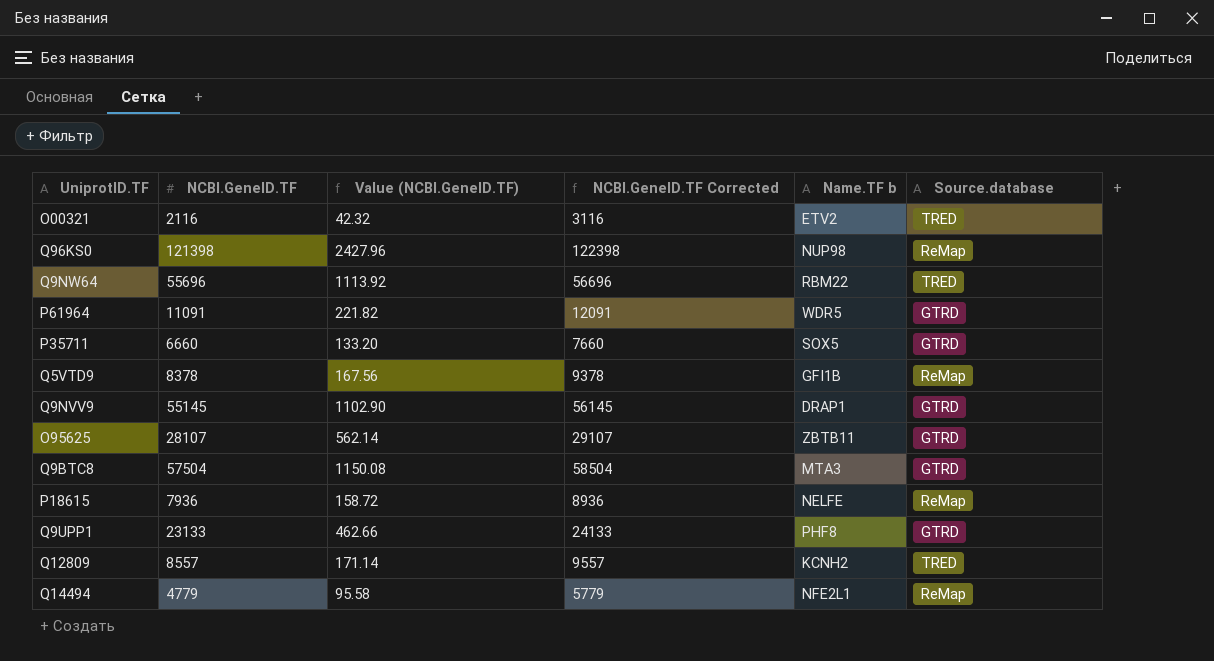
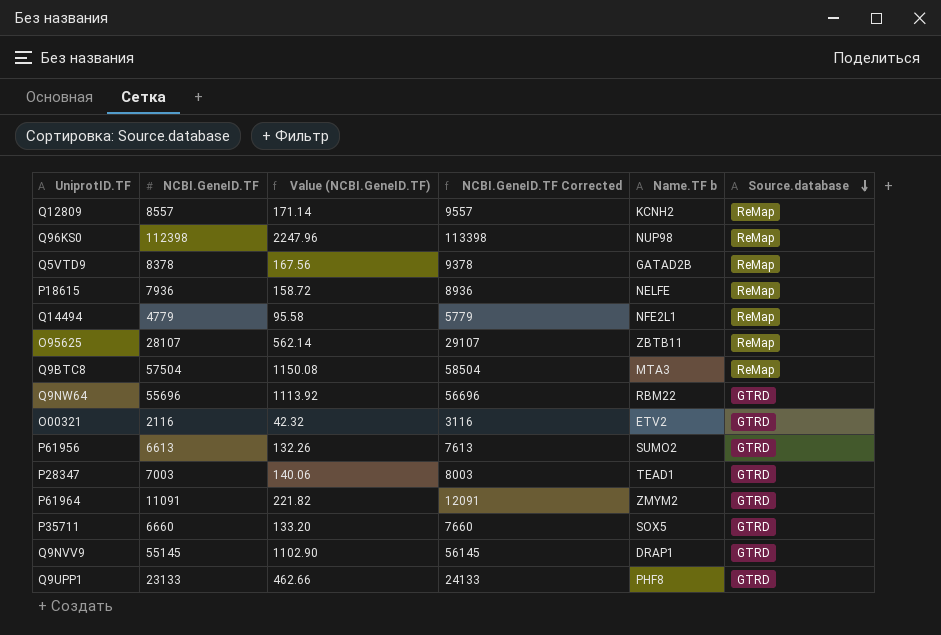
row order: none -> Source.database descending
Q12809 | Source.database: TRED -> ReMap
Q96KS0 | NCBI.GeneID.TF: 121398 -> 112398
Q96KS0 | Value (NCBI.GeneID.TF): 2427.96 -> 2247.96
Q96KS0 | NCBI.GeneID.TF Corrected: 122398 -> 113398
Q5VTD9 | Name.TF b: GFI1B -> GATAD2B
O95625 | Source.database: GTRD -> ReMap
Q9BTC8 | Source.database: GTRD -> ReMap
Q9NW64 | Source.database: TRED -> GTRD
O00321 | Source.database: TRED -> GTRD
row P61956: none -> 6613 | 132.26 | 7613 | SUMO2 | GTRD
row P28347: none -> 7003 | 140.06 | 8003 | TEAD1 | GTRD
P61964 | Name.TF b: WDR5 -> ZMYM2

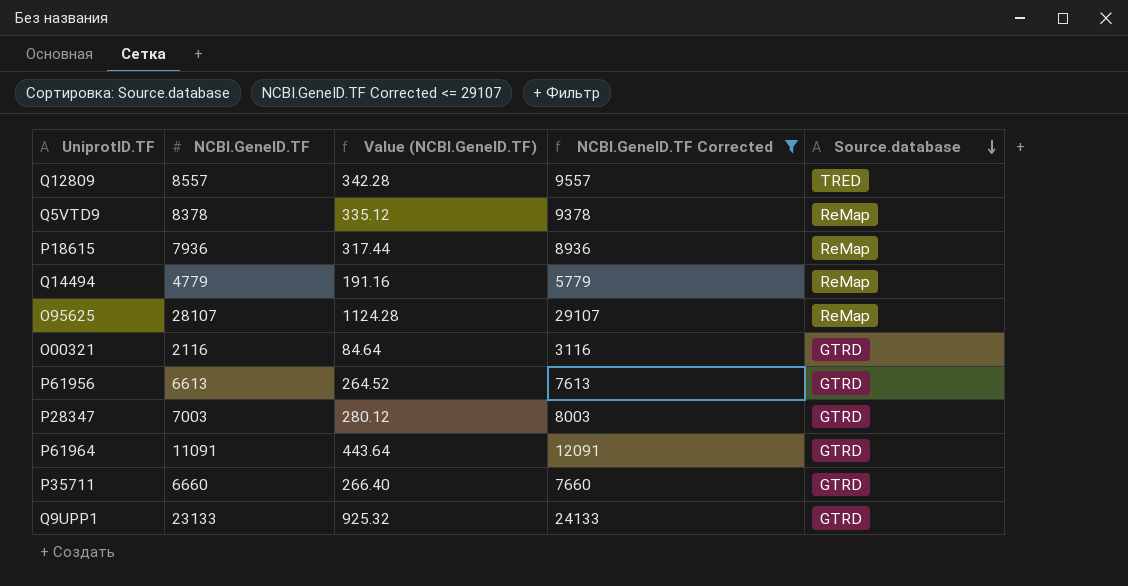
filter: none -> NCBI.GeneID.TF Corrected <= 29107
column Name.TF b | position: 5 -> none
column Value (NCBI.GeneID.TF) | formula: [NCBI.GeneID.TF] * 0.02 -> [NCBI.GeneID.TF] * 0.04
Q12809 | Source.database: ReMap -> TRED

